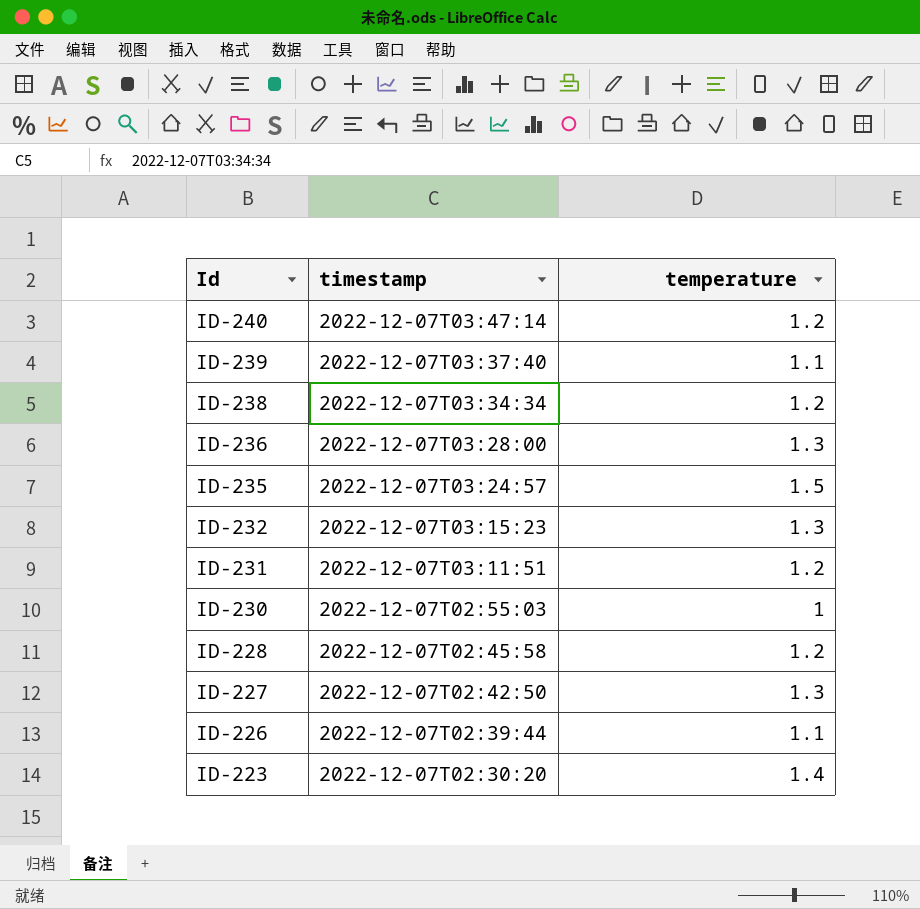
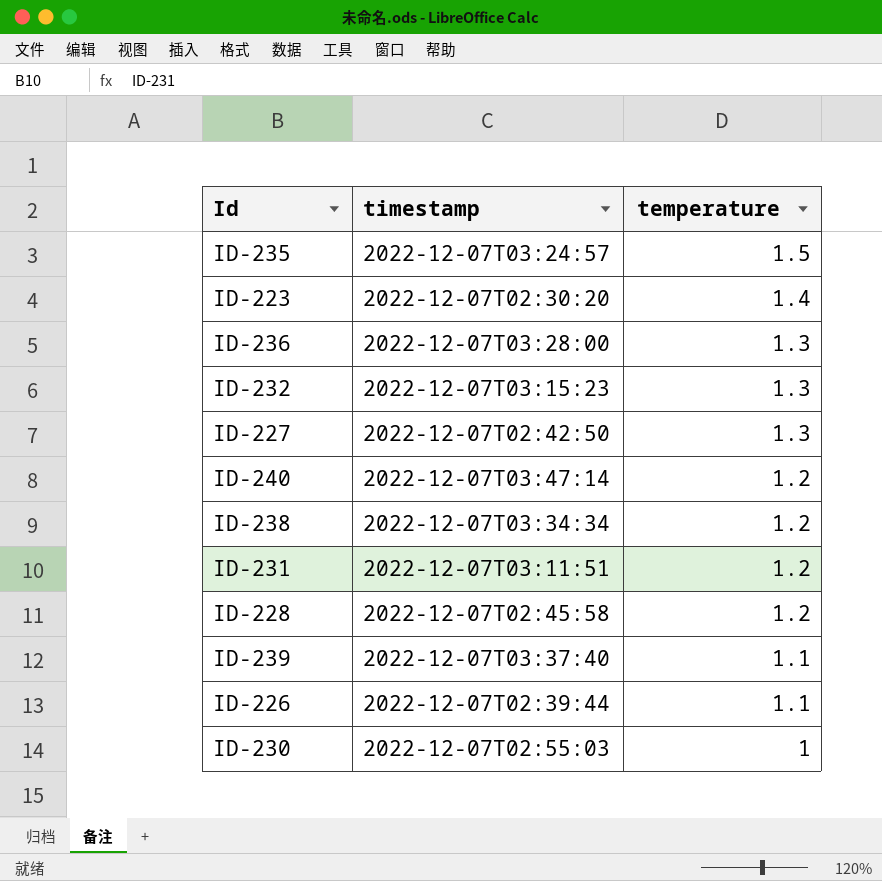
row order: Id descending -> temperature descending

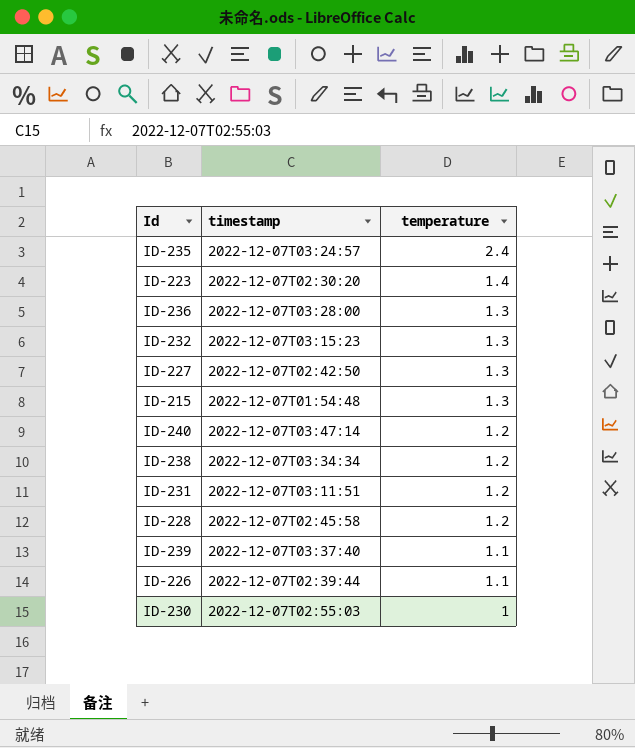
ID-235 | temperature: 1.5 -> 2.4
row ID-215: none -> 2022-12-07T01:54:48 | 1.3

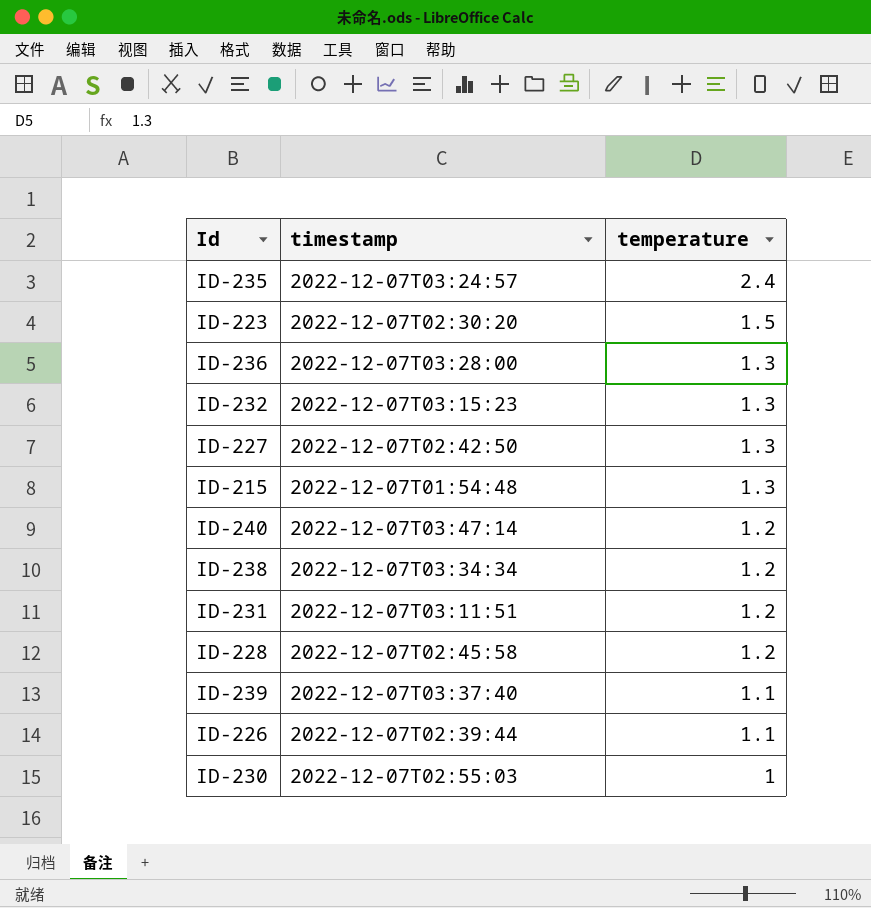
ID-223 | temperature: 1.4 -> 1.5

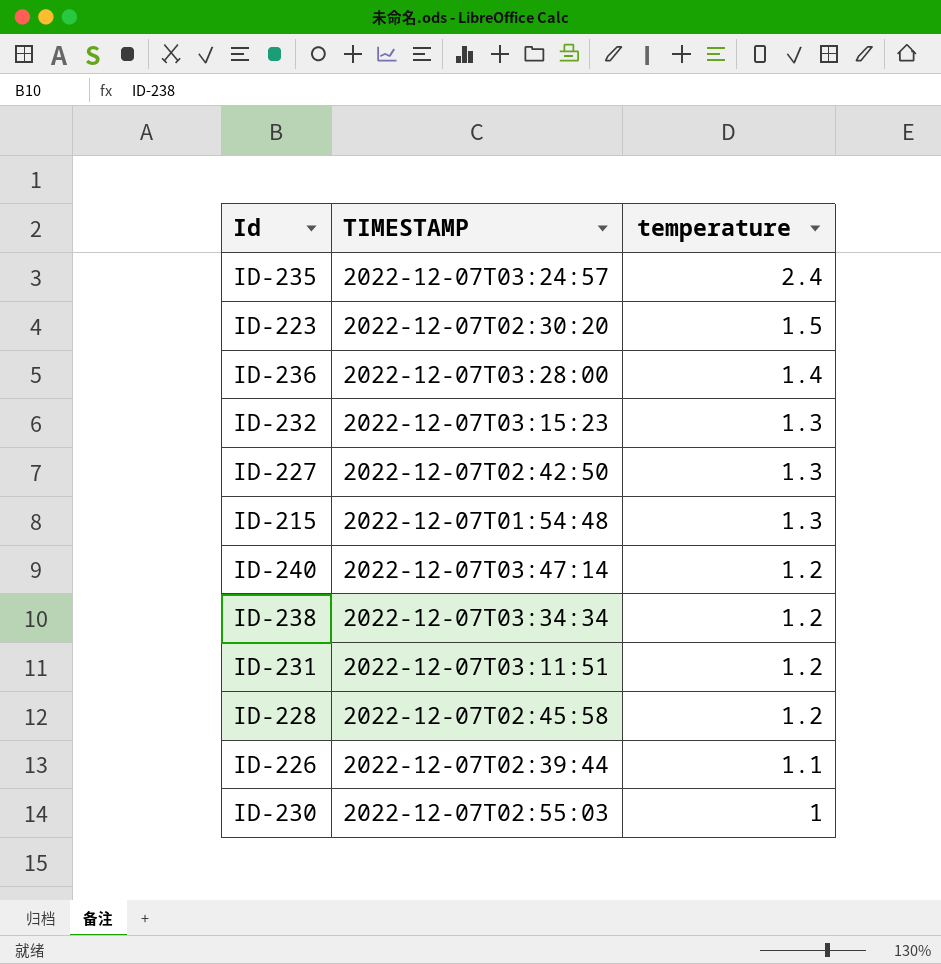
column name: timestamp -> TIMESTAMP
row ID-239: 2022-12-07T03:37:40 | 1.1 -> none
ID-236 | temperature: 1.3 -> 1.4

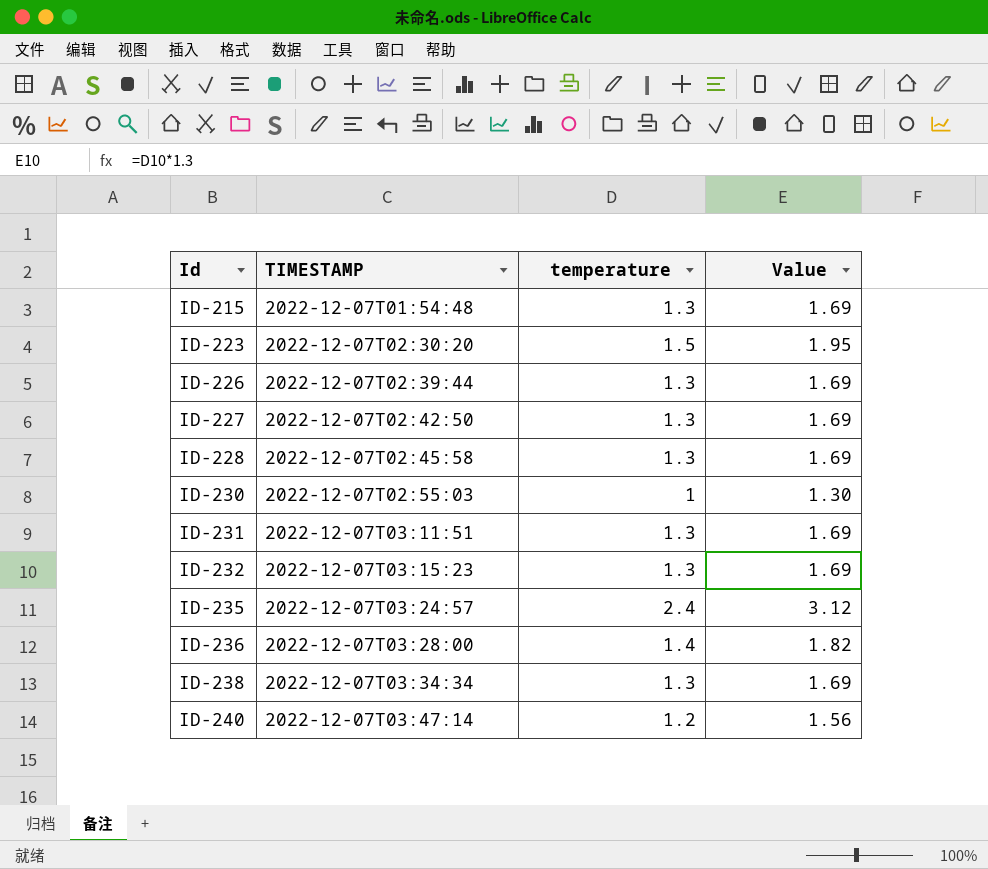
row order: temperature descending -> Id ascending
column Value | formula: none -> [temperature] * 1.3
ID-226 | temperature: 1.1 -> 1.3
ID-228 | temperature: 1.2 -> 1.3
ID-231 | temperature: 1.2 -> 1.3
ID-238 | temperature: 1.2 -> 1.3

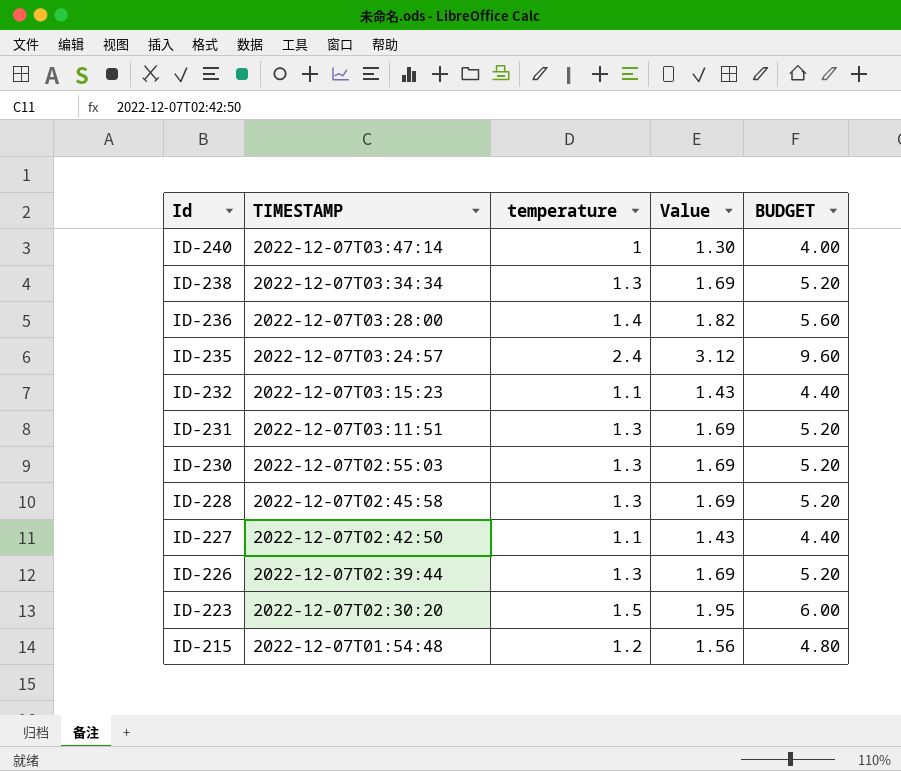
row order: Id ascending -> Id descending
column BUDGET | formula: none -> [temperature] * 4
ID-240 | temperature: 1.2 -> 1
ID-240 | Value: 1.56 -> 1.30
ID-232 | temperature: 1.3 -> 1.1
ID-232 | Value: 1.69 -> 1.43
ID-230 | temperature: 1 -> 1.3
ID-230 | Value: 1.30 -> 1.69
ID-227 | temperature: 1.3 -> 1.1
ID-227 | Value: 1.69 -> 1.43
ID-215 | temperature: 1.3 -> 1.2
ID-215 | Value: 1.69 -> 1.56

